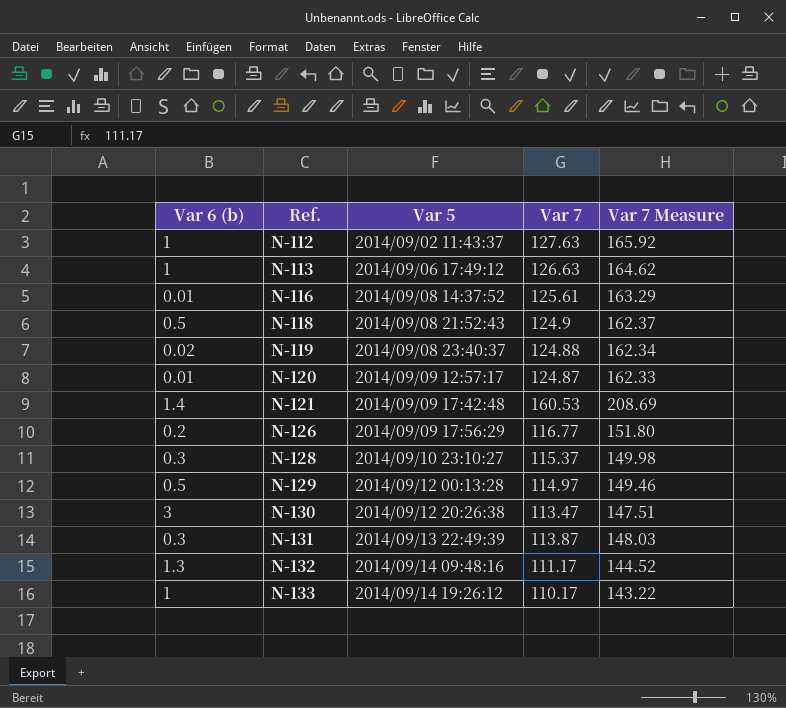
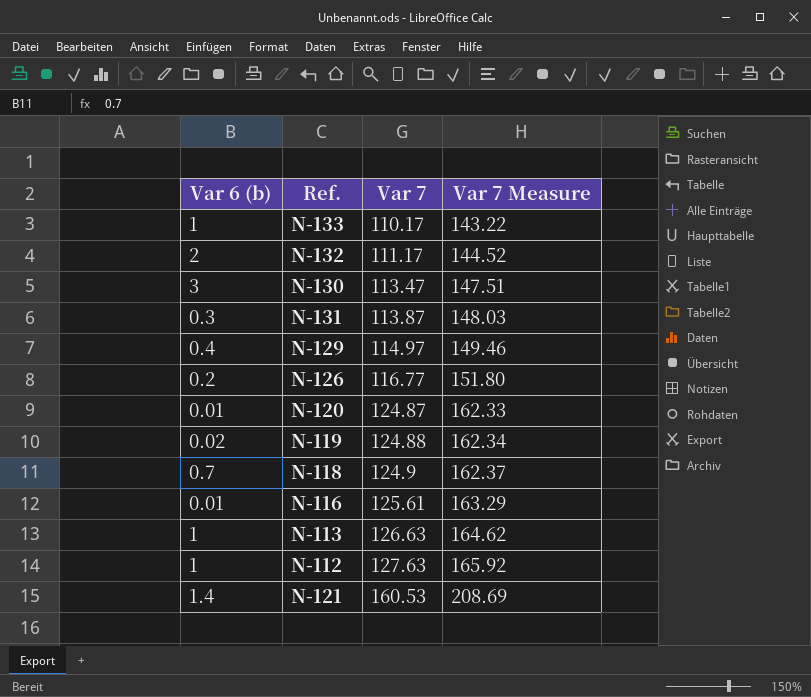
row order: Ref. ascending -> Var 7 ascending
column Var 5 | position: 3 -> none
row N-128: 0.3 | 2014/09/10 23:10:27 | 115.37 | 149.98 -> none
N-132 | Var 6 (b): 1.3 -> 2
N-129 | Var 6 (b): 0.5 -> 0.4
N-118 | Var 6 (b): 0.5 -> 0.7

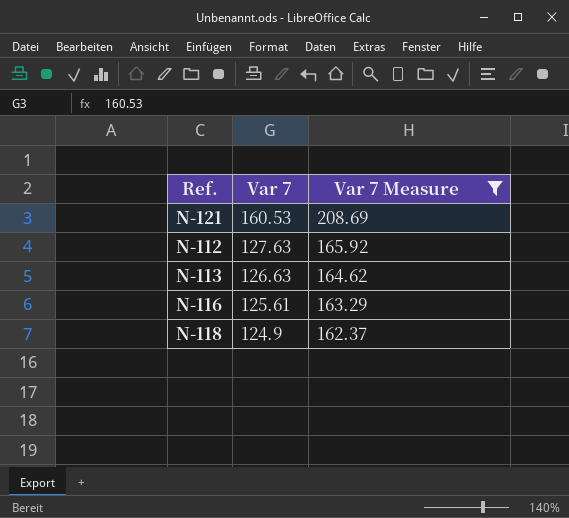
filter: none -> Var 7 Measure >= 162.37
row order: Var 7 ascending -> Var 7 descending
column Var 6 (b) | position: 1 -> none

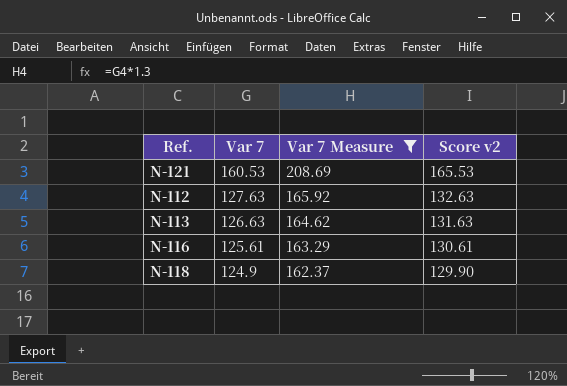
column Score v2 | formula: none -> [Var 7] + 5

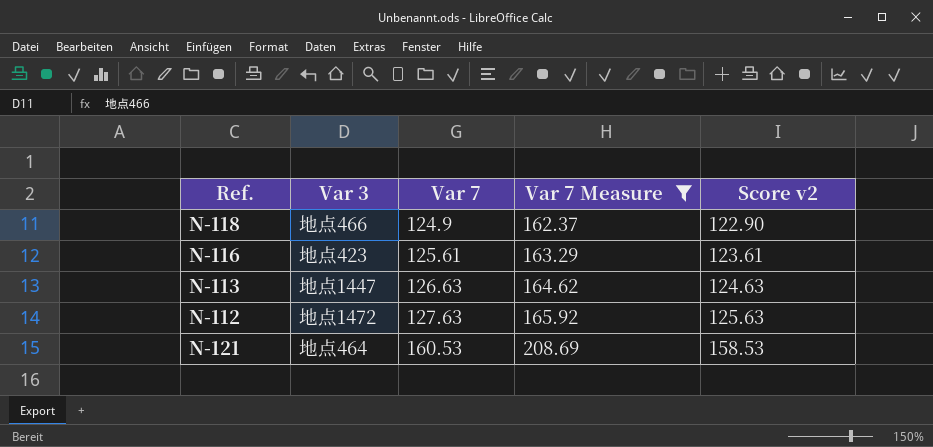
row order: Var 7 descending -> Var 7 ascending
column Var 3 | position: none -> 2
column Score v2 | formula: [Var 7] + 5 -> [Var 7] - 2

